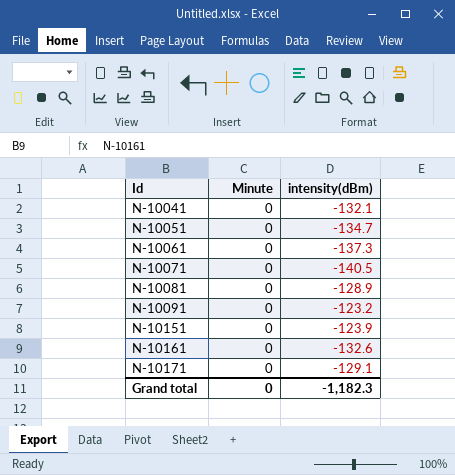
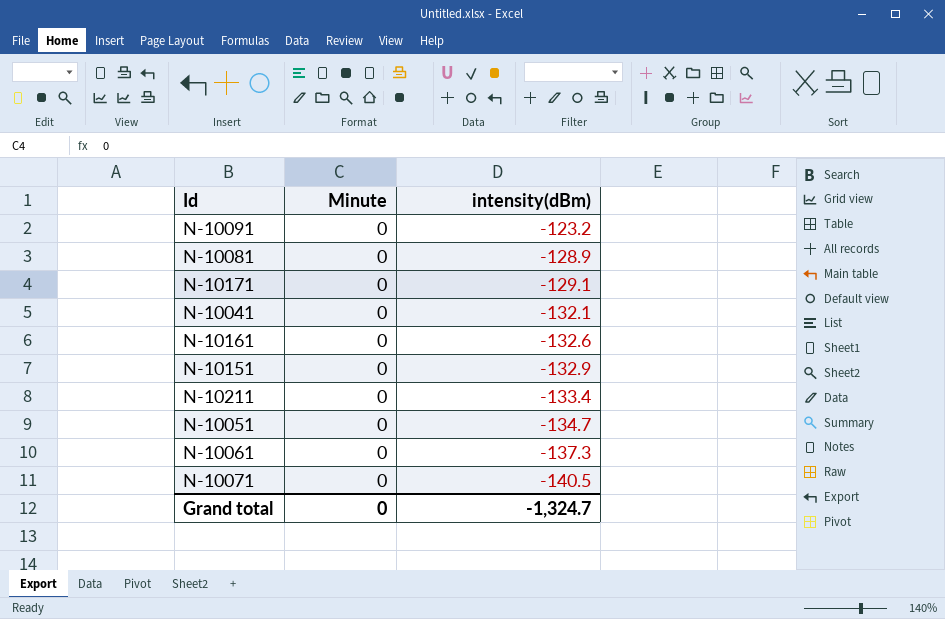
row order: Id ascending -> intensity(dBm) descending
N-10151 | intensity(dBm): -123.9 -> -132.9
row N-10211: none -> 0 | -133.4
Grand total | intensity(dBm): -1,182.3 -> -1,324.7

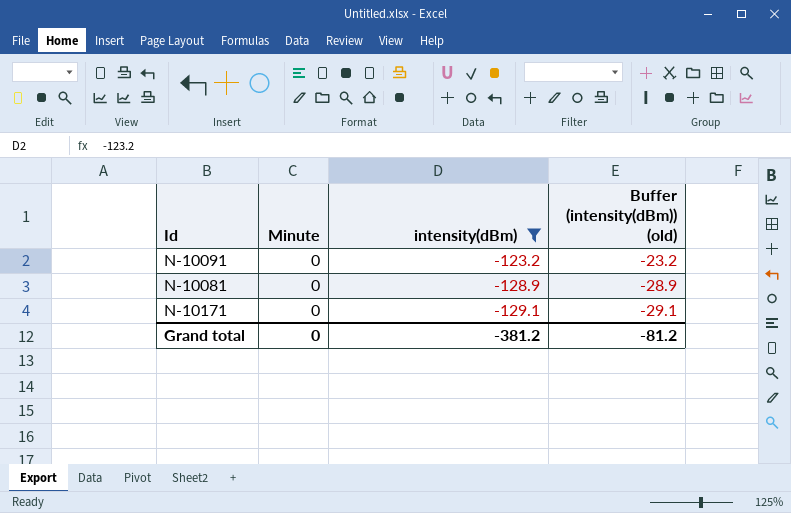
filter: none -> intensity(dBm) >= -129.1
column Buffer (intensity(dBm)) (old) | formula: none -> [intensity(dBm)] + 100
Grand total | intensity(dBm): -1,324.7 -> -381.2

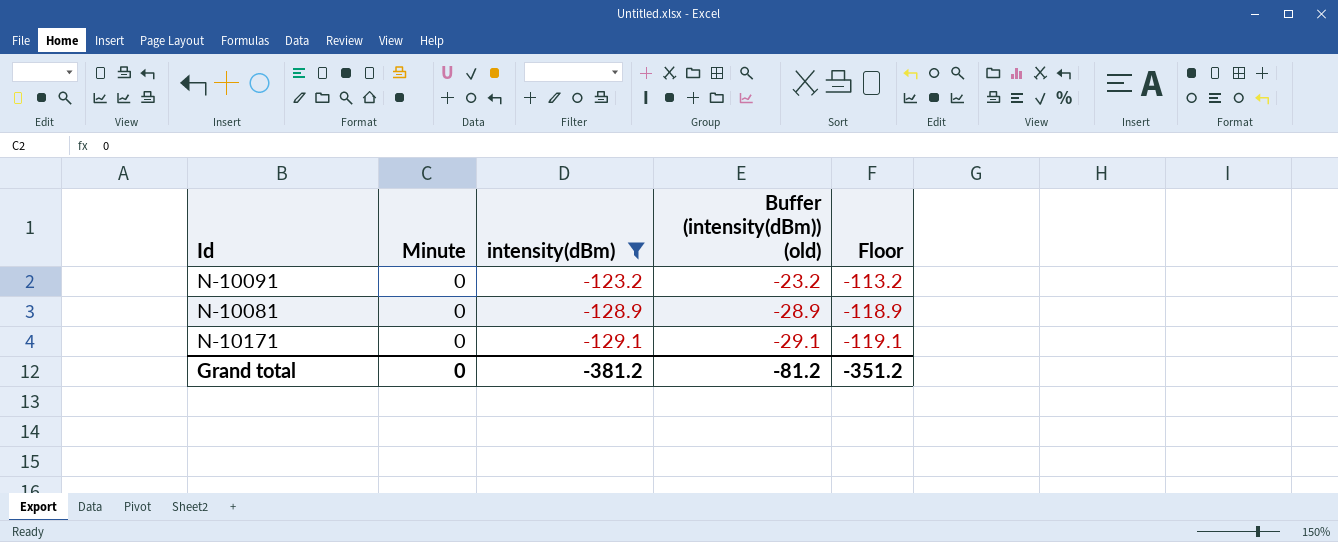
column Floor | formula: none -> [intensity(dBm)] + 10

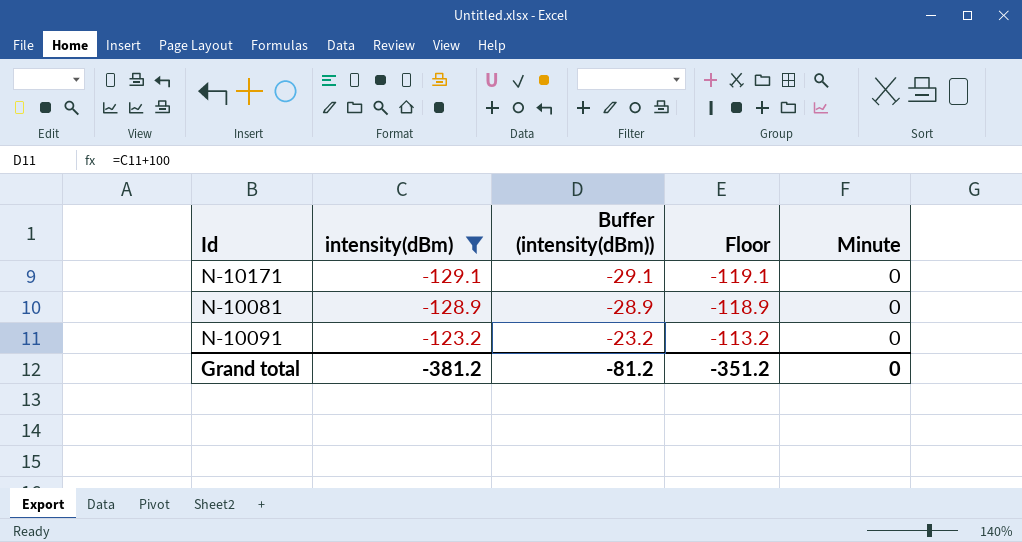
row order: intensity(dBm) descending -> intensity(dBm) ascending
column name: Buffer (intensity(dBm)) (old) -> Buffer (intensity(dBm))
column Minute | position: 2 -> 5

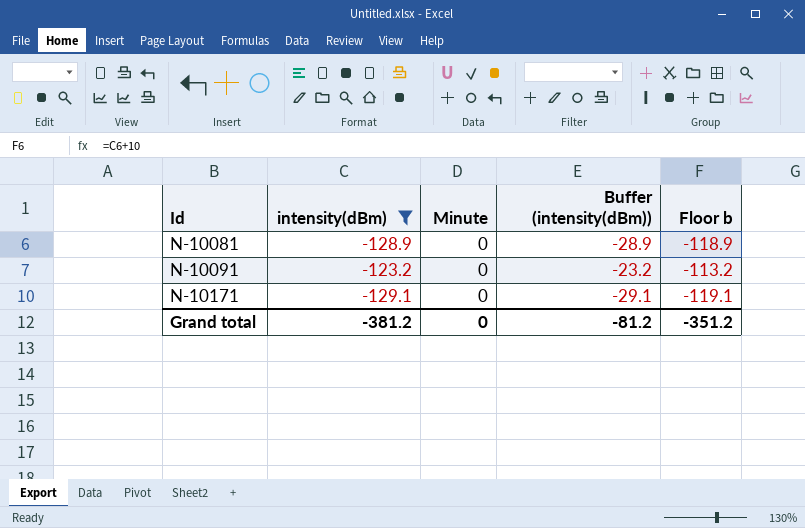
row order: intensity(dBm) ascending -> Id ascending
column Minute | position: 5 -> 3
column name: Floor -> Floor b

